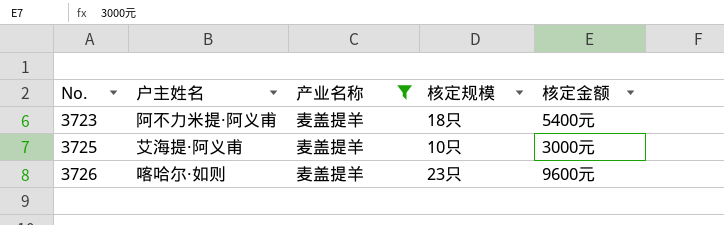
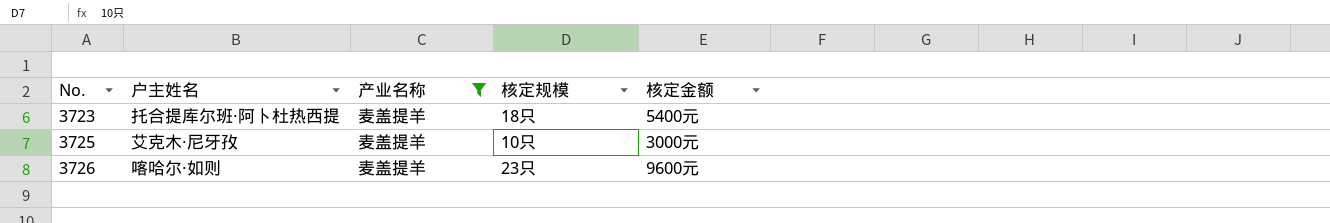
3723 | 户主姓名: 阿不力米提·阿义甫 -> 托合提库尔班·阿卜杜热西提
3725 | 户主姓名: 艾海提·阿义甫 -> 艾克木·尼牙孜

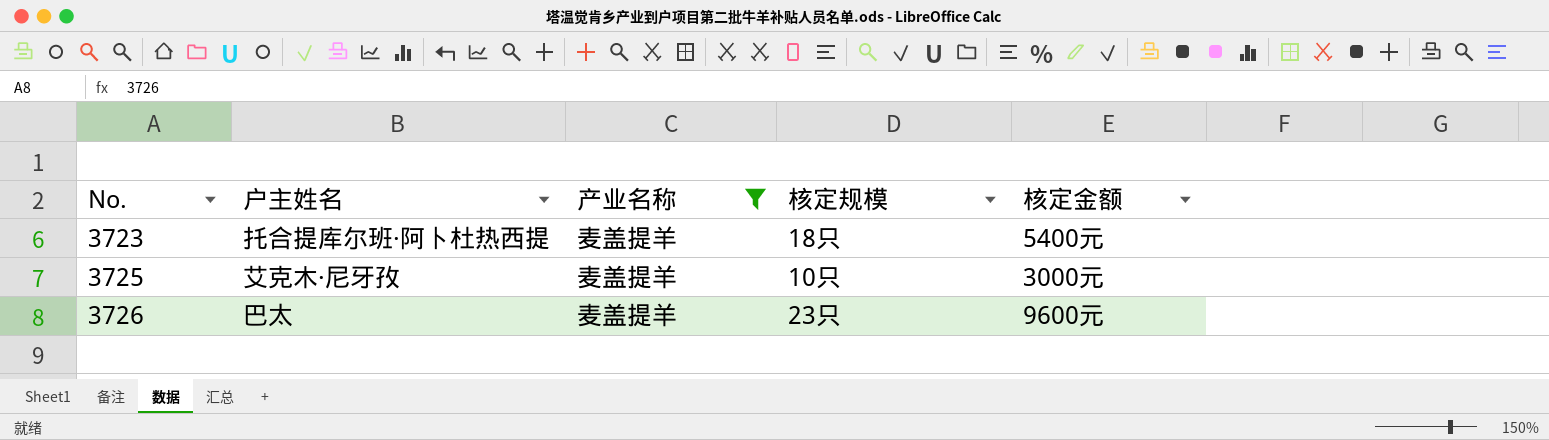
3726 | 户主姓名: 喀哈尔·如则 -> 巴太

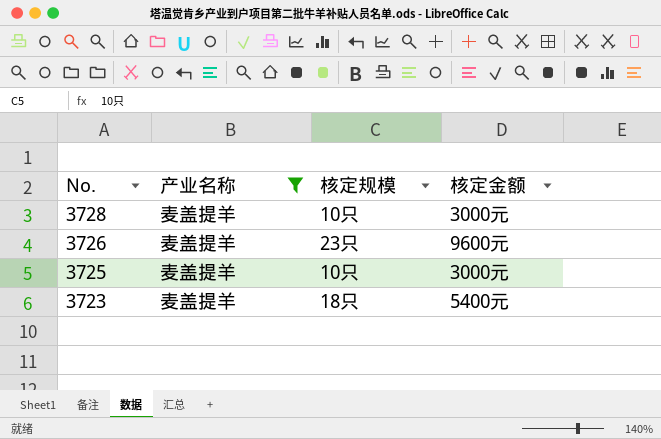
row order: No. ascending -> No. descending
column 户主姓名 | position: 2 -> none
row 3728: none -> 麦盖提羊 | 10只 | 3000元

